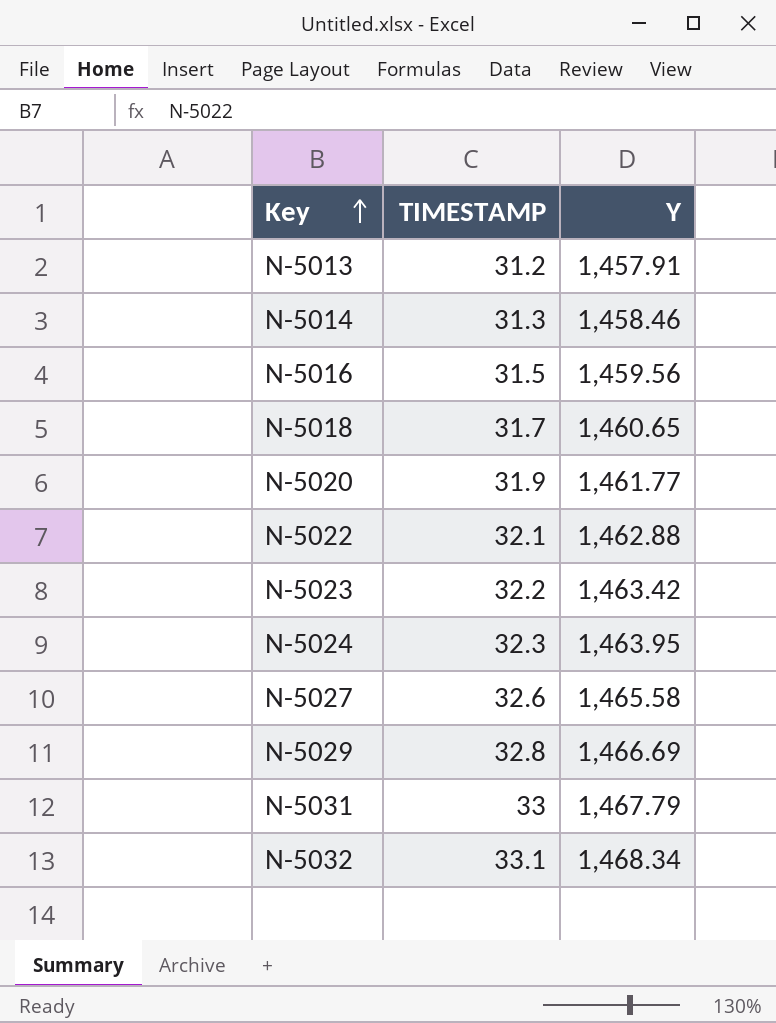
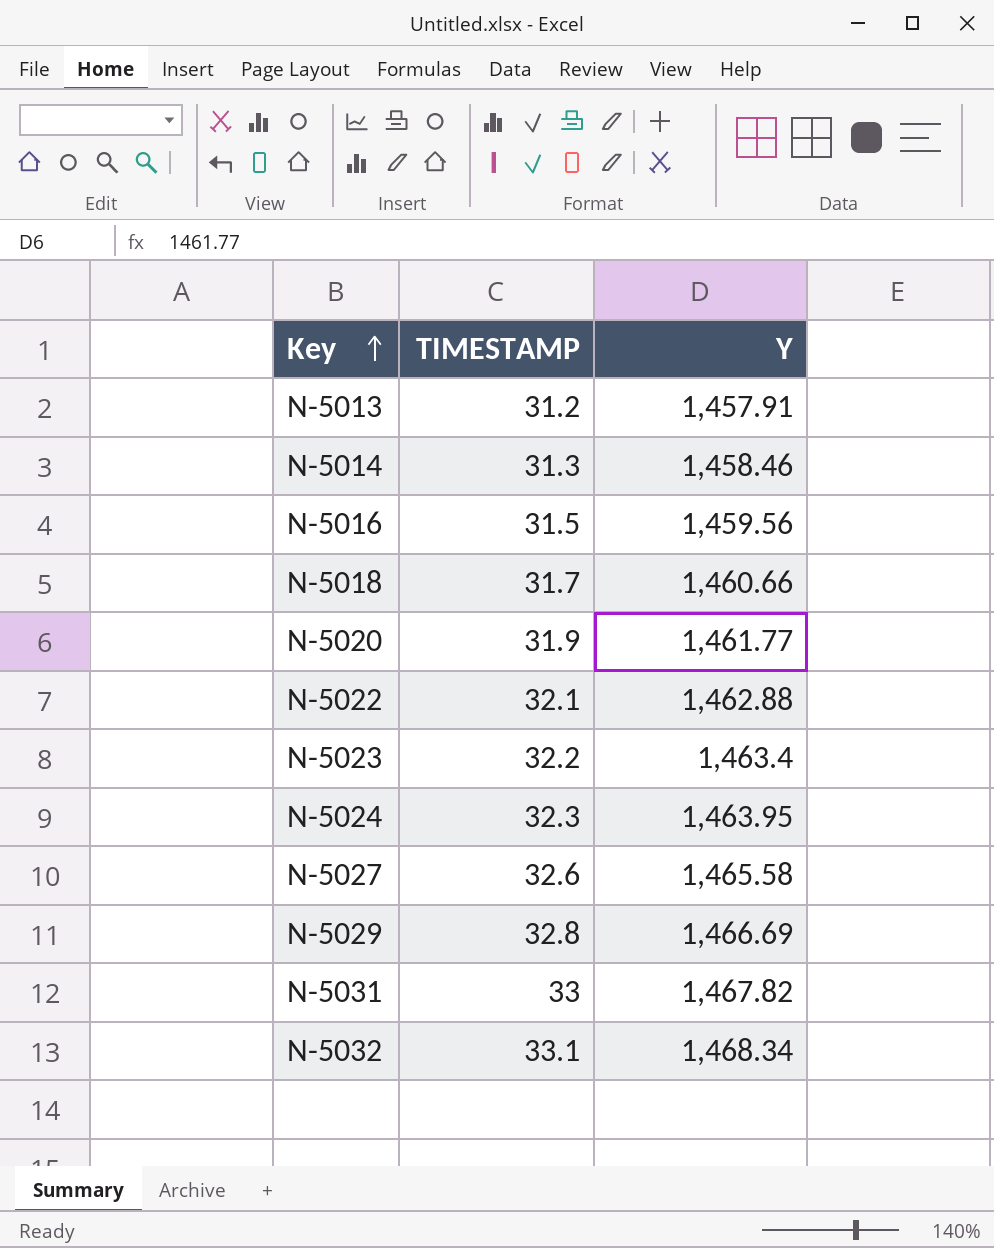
N-5018 | Y: 1,460.65 -> 1,460.66
N-5023 | Y: 1,463.42 -> 1,463.4
N-5031 | Y: 1,467.79 -> 1,467.82

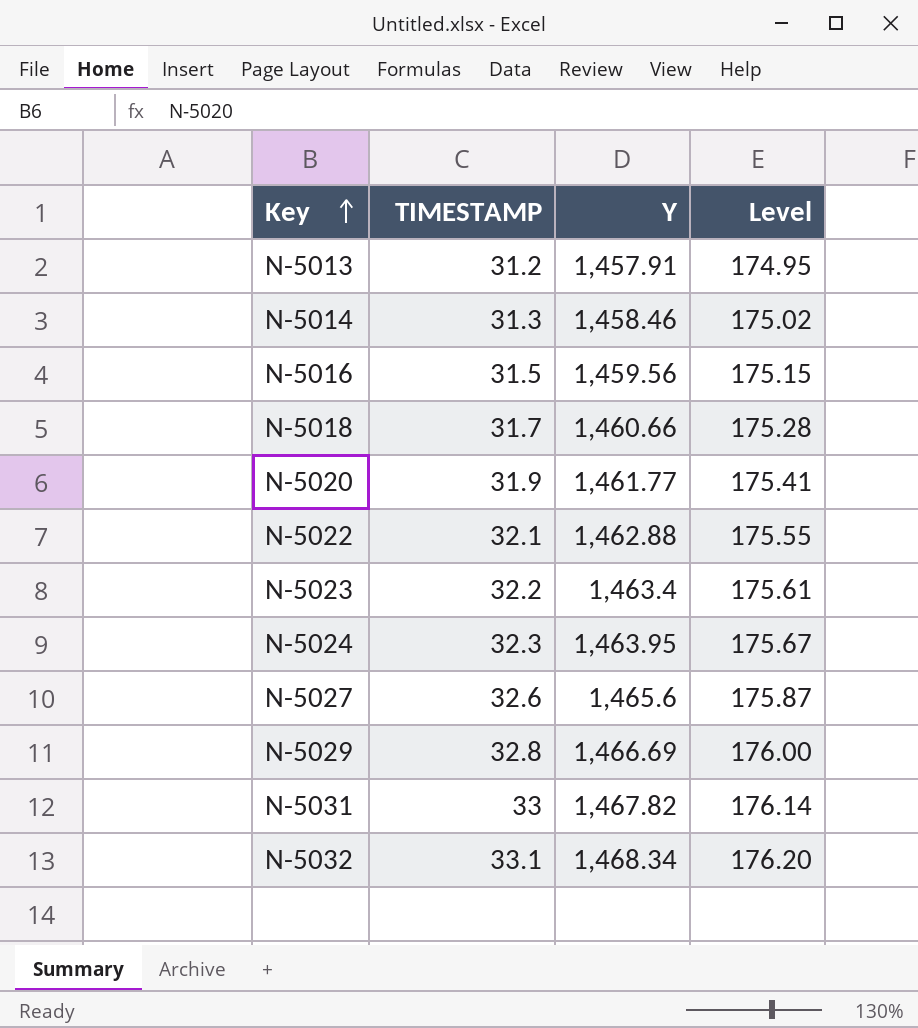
column Level | formula: none -> [Y] * 0.12
N-5027 | Y: 1,465.58 -> 1,465.6

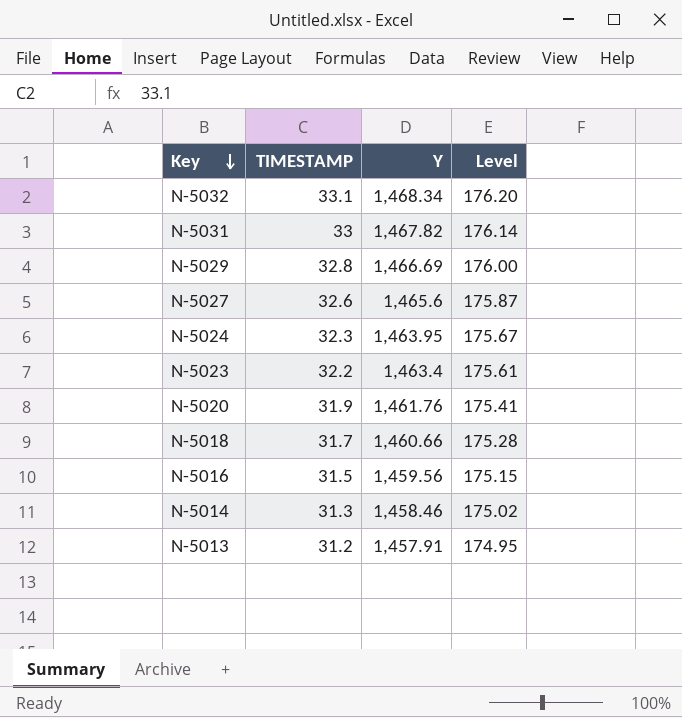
row order: Key ascending -> Key descending
row N-5022: 32.1 | 1,462.88 | 175.55 -> none
N-5020 | Y: 1,461.77 -> 1,461.76

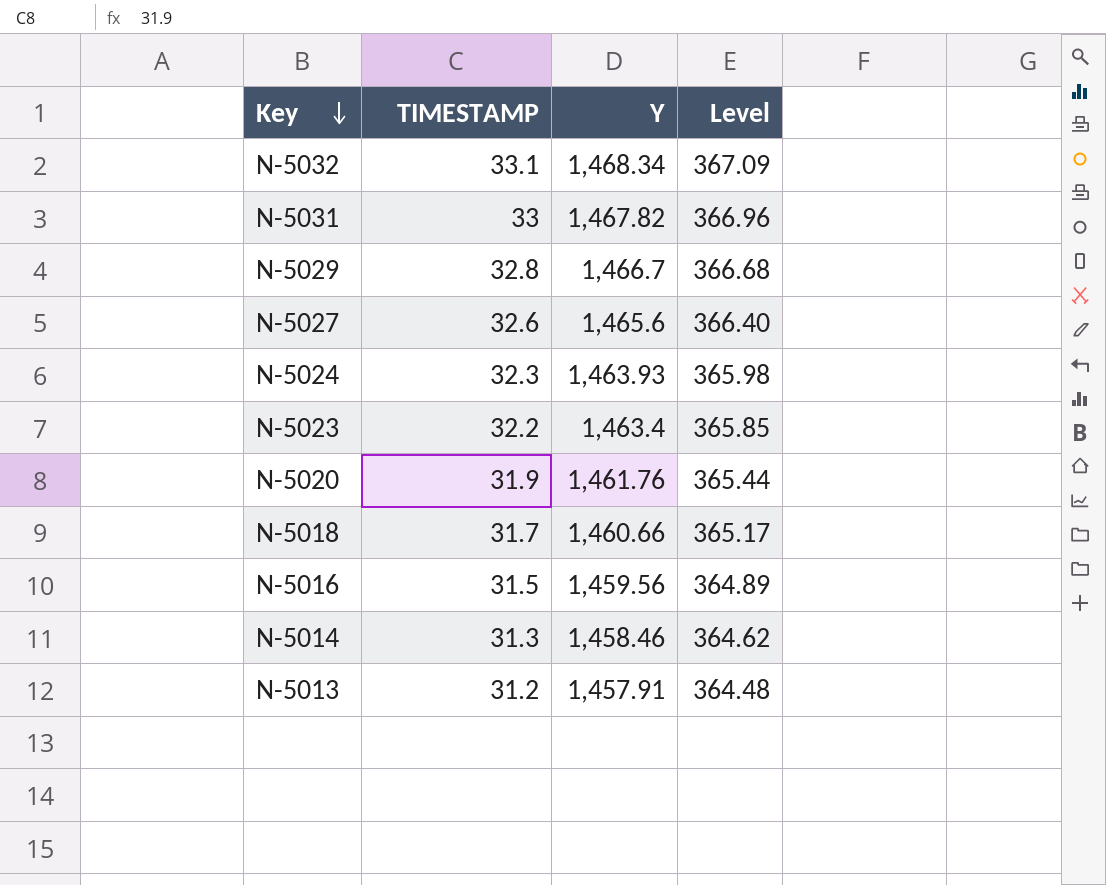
column Level | formula: [Y] * 0.12 -> [Y] * 0.25
N-5029 | Y: 1,466.69 -> 1,466.7
N-5024 | Y: 1,463.95 -> 1,463.93

